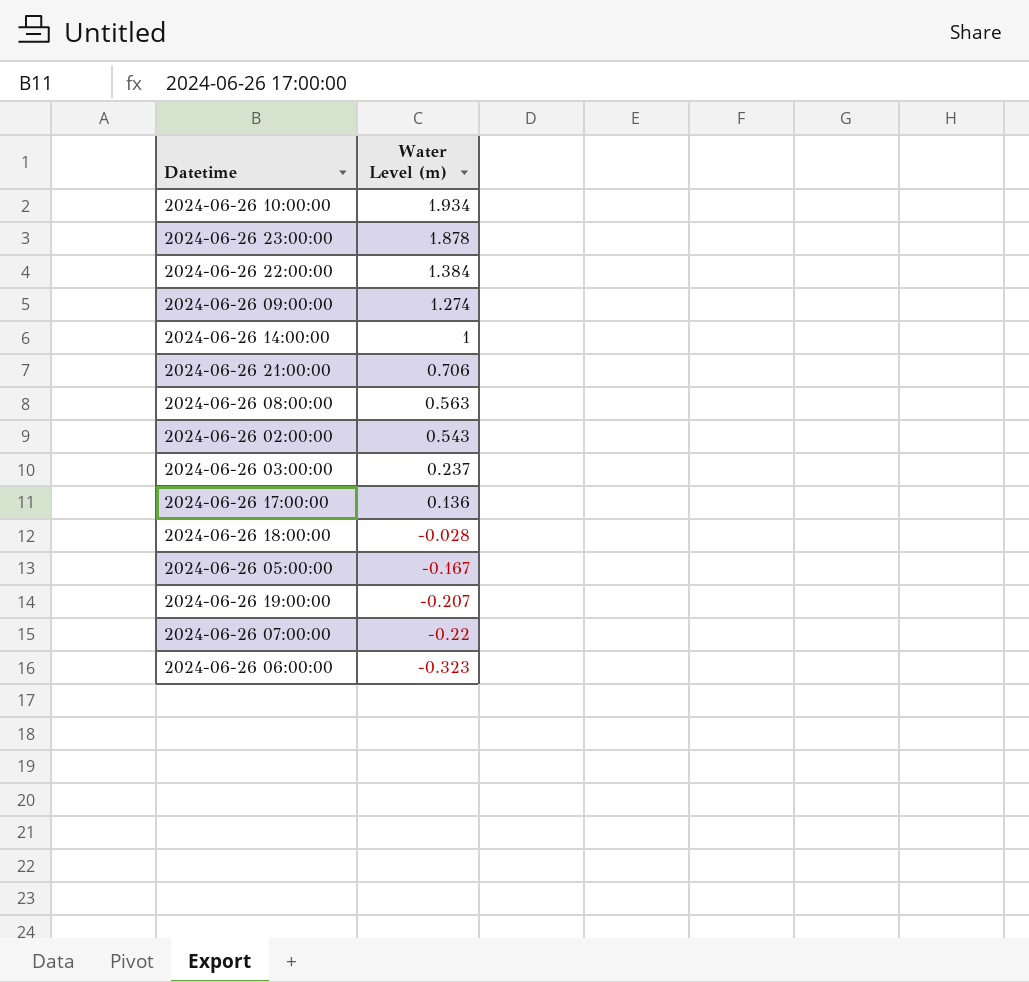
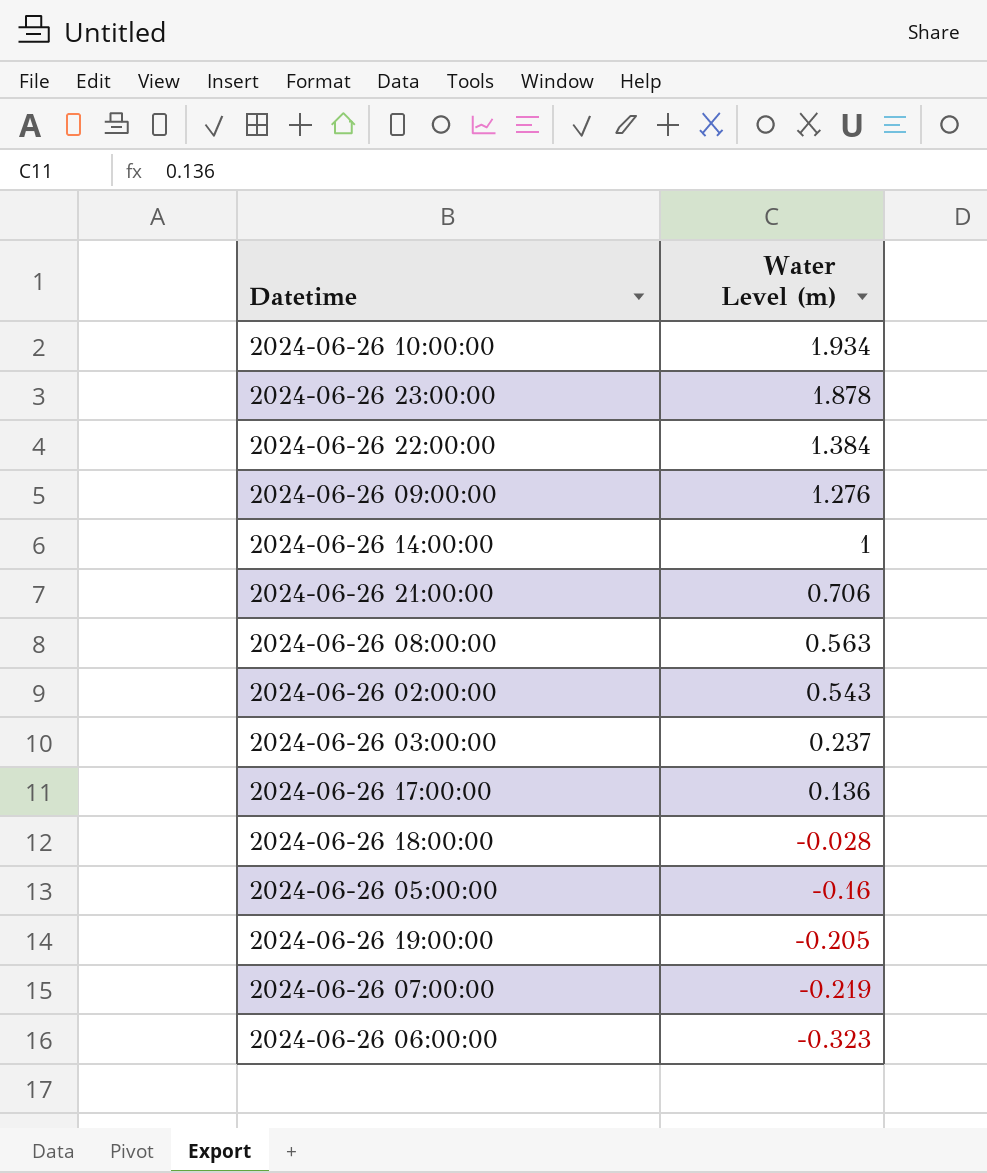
2024-06-26 09:00:00 | Water Level (m): 1.274 -> 1.276
2024-06-26 05:00:00 | Water Level (m): -0.167 -> -0.16
2024-06-26 19:00:00 | Water Level (m): -0.207 -> -0.205
2024-06-26 07:00:00 | Water Level (m): -0.22 -> -0.219

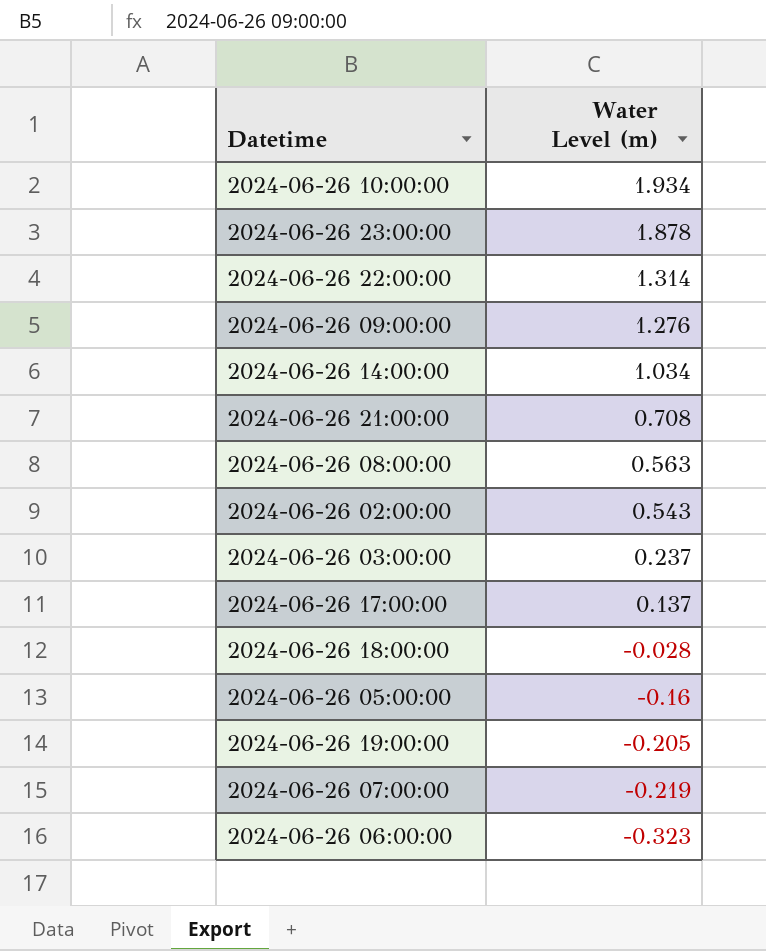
2024-06-26 22:00:00 | Water Level (m): 1.384 -> 1.314
2024-06-26 14:00:00 | Water Level (m): 1 -> 1.034
2024-06-26 21:00:00 | Water Level (m): 0.706 -> 0.708
2024-06-26 17:00:00 | Water Level (m): 0.136 -> 0.137

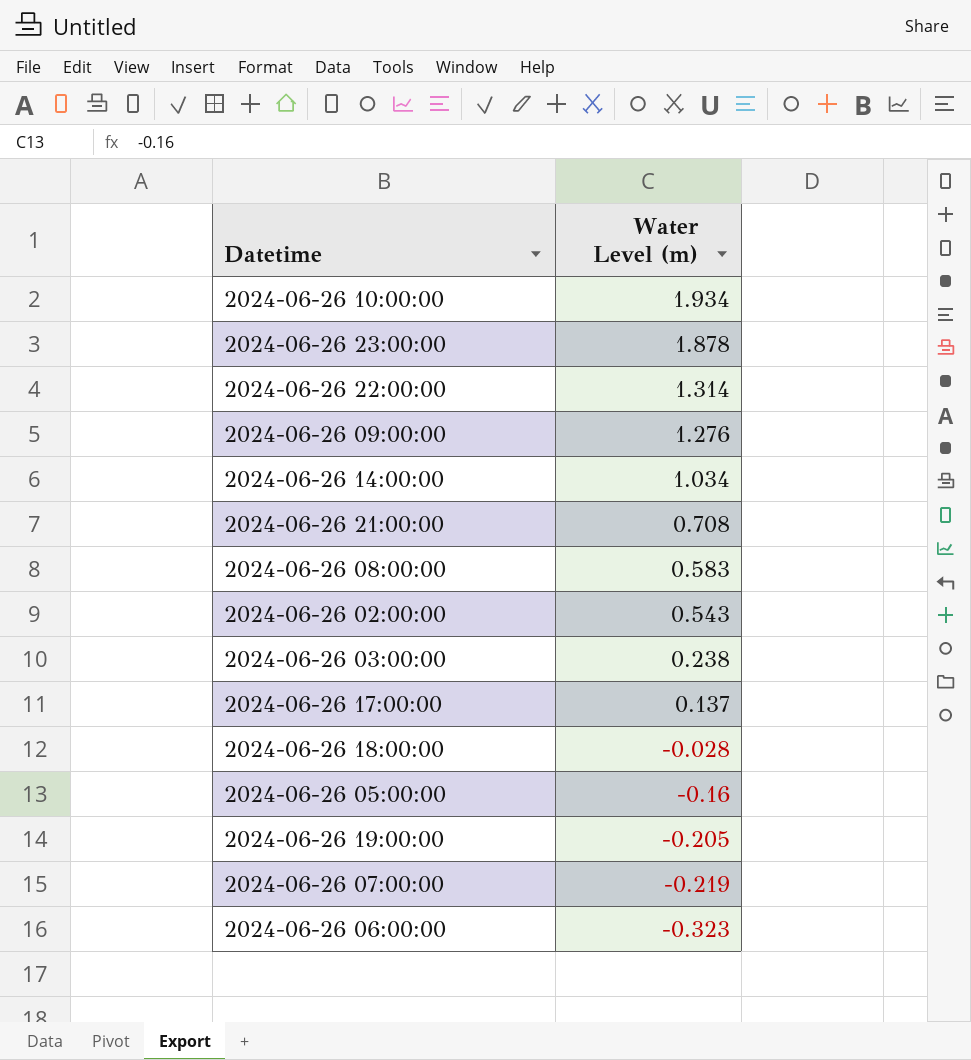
2024-06-26 08:00:00 | Water Level (m): 0.563 -> 0.583
2024-06-26 03:00:00 | Water Level (m): 0.237 -> 0.238

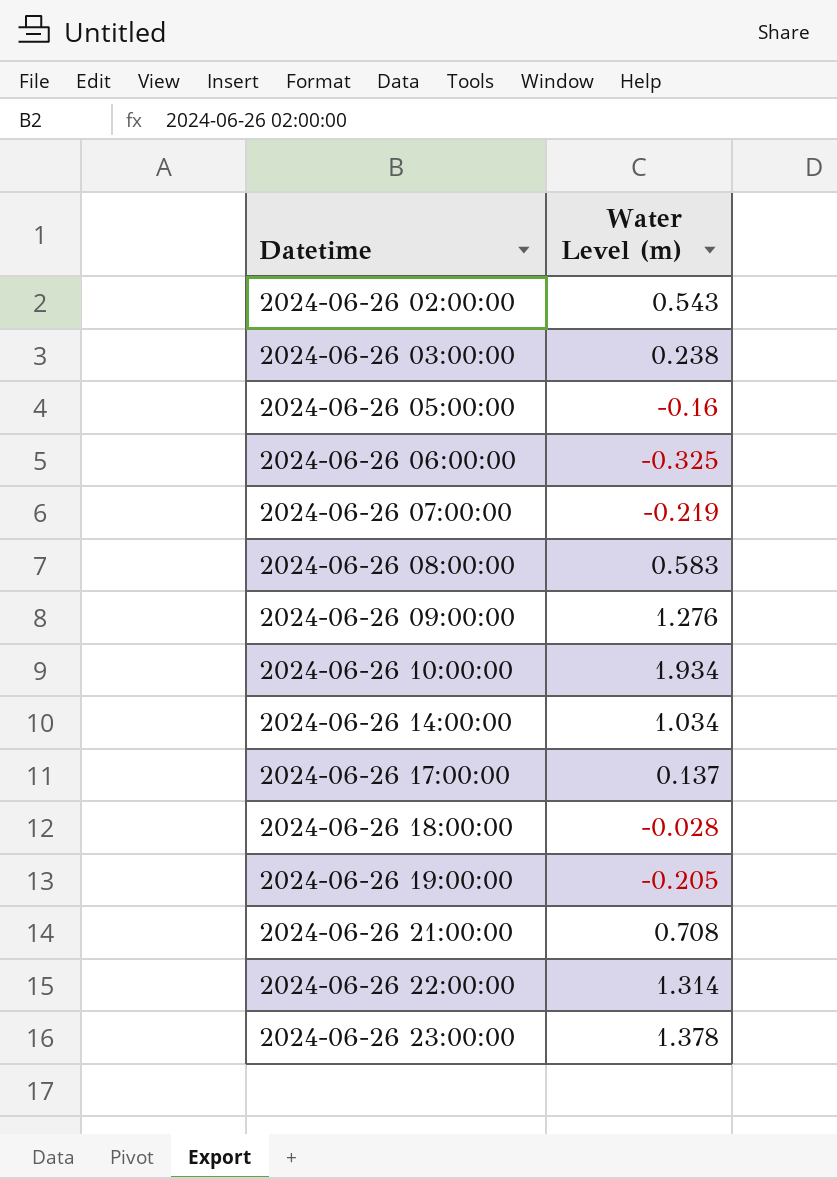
row order: Water Level (m) descending -> Datetime ascending
2024-06-26 06:00:00 | Water Level (m): -0.323 -> -0.325
2024-06-26 23:00:00 | Water Level (m): 1.878 -> 1.378

